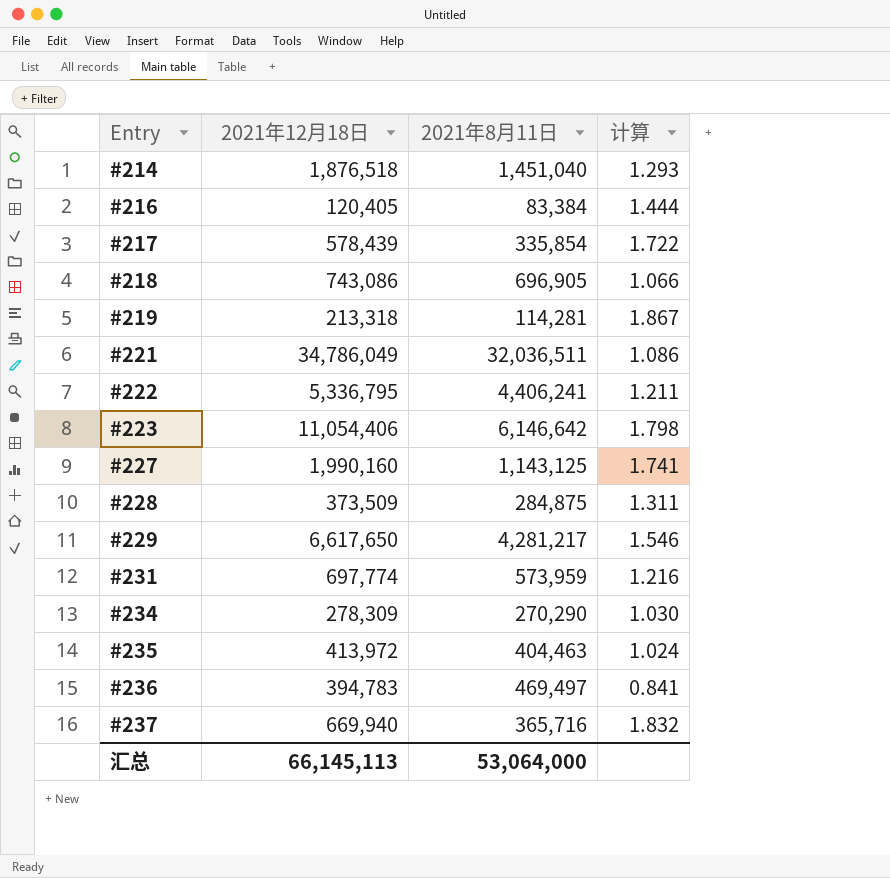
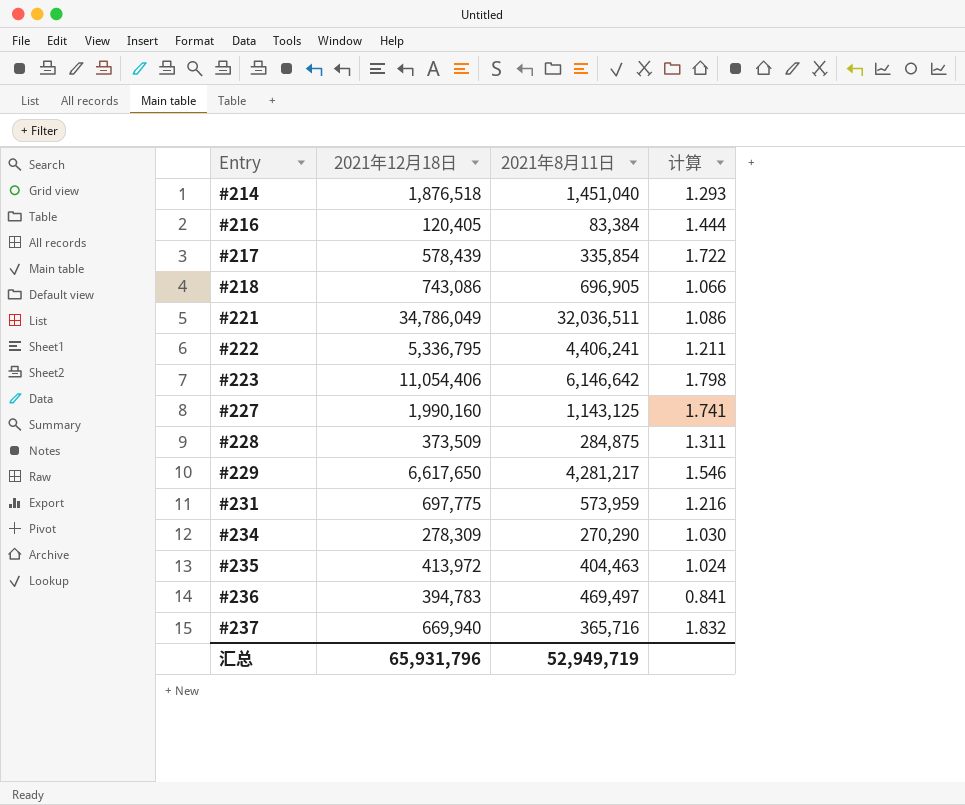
row #219: 213,318 | 114,281 | 1.867 -> none
#231 | 2021年12月18日: 697,774 -> 697,775
汇总 | 2021年12月18日: 66,145,113 -> 65,931,796
汇总 | 2021年8月11日: 53,064,000 -> 52,949,719

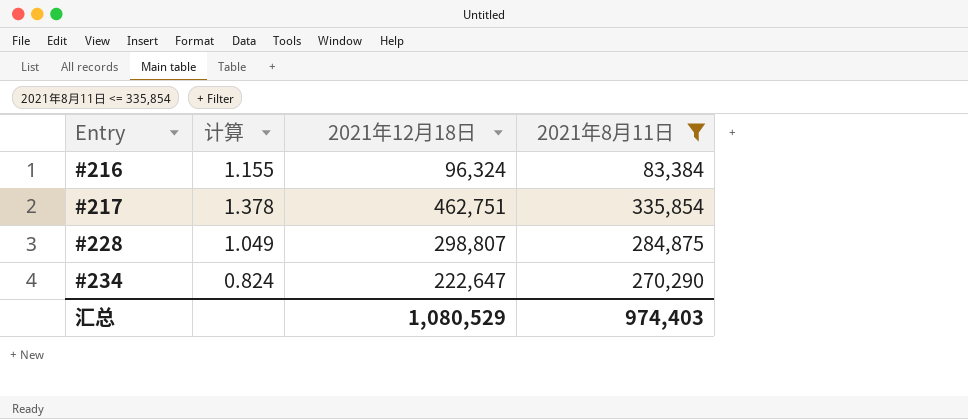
filter: none -> 2021年8月11日 <= 335,854
column 计算 | position: 4 -> 2
#216 | 计算: 1.444 -> 1.155
#216 | 2021年12月18日: 120,405 -> 96,324
#217 | 计算: 1.722 -> 1.378
#217 | 2021年12月18日: 578,439 -> 462,751
#228 | 计算: 1.311 -> 1.049
#228 | 2021年12月18日: 373,509 -> 298,807
#234 | 计算: 1.030 -> 0.824
#234 | 2021年12月18日: 278,309 -> 222,647
汇总 | 2021年12月18日: 65,931,796 -> 1,080,529
汇总 | 2021年8月11日: 52,949,719 -> 974,403

